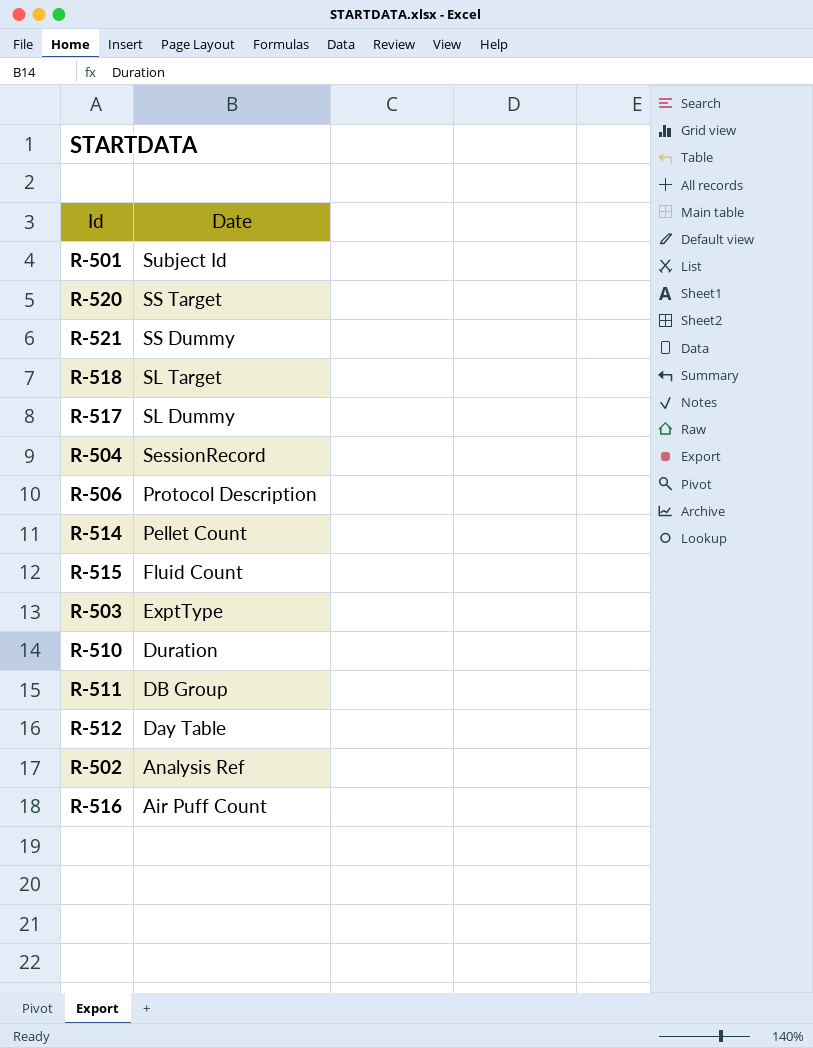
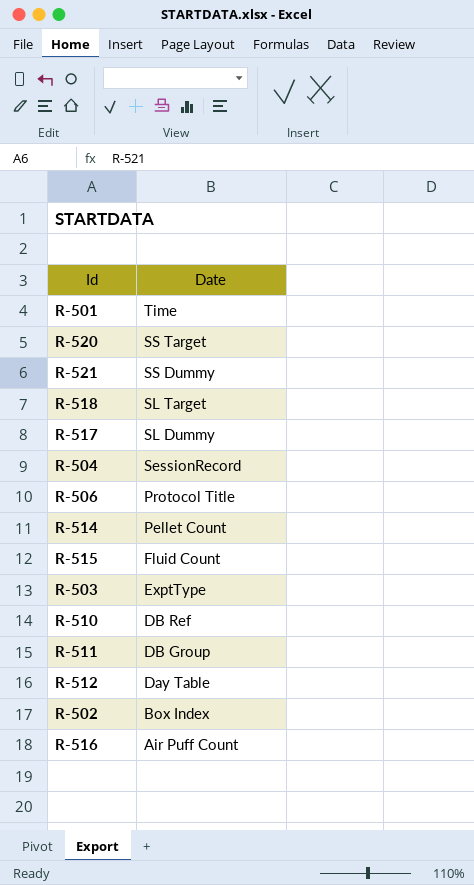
R-501 | Date: Subject Id -> Time
R-506 | Date: Protocol Description -> Protocol Title
R-510 | Date: Duration -> DB Ref
R-502 | Date: Analysis Ref -> Box Index

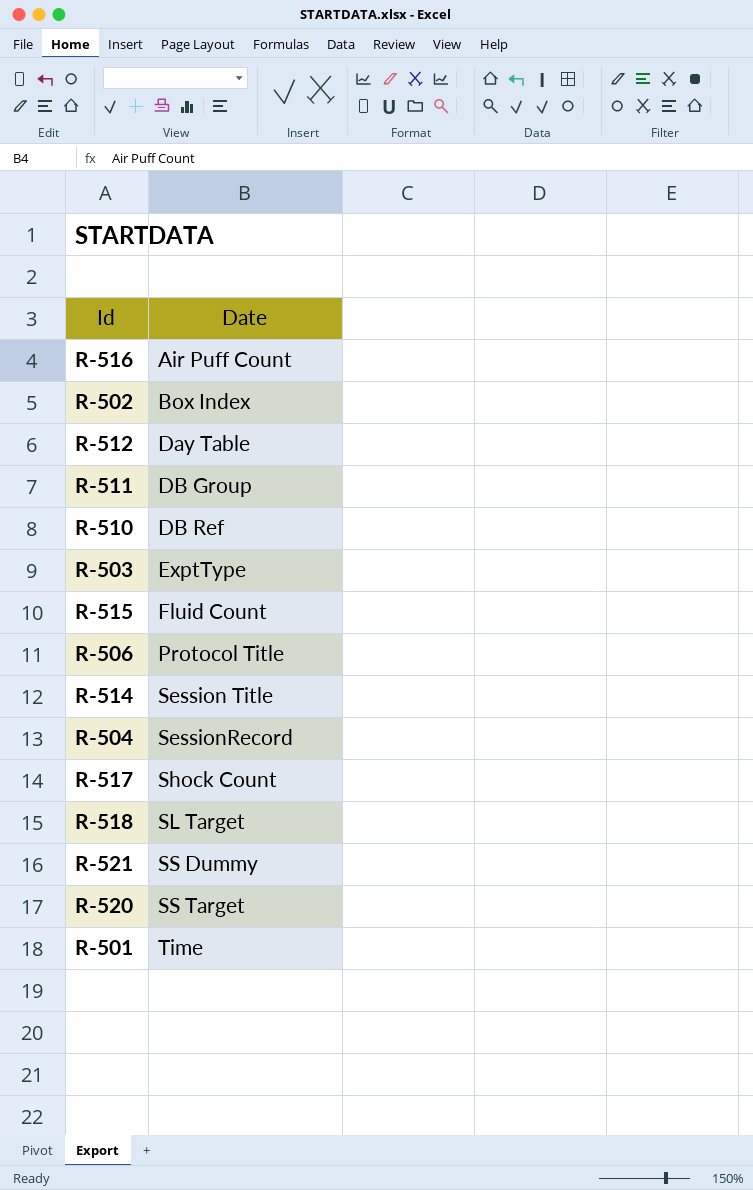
row order: Date descending -> Date ascending
R-514 | Date: Pellet Count -> Session Title
R-517 | Date: SL Dummy -> Shock Count

